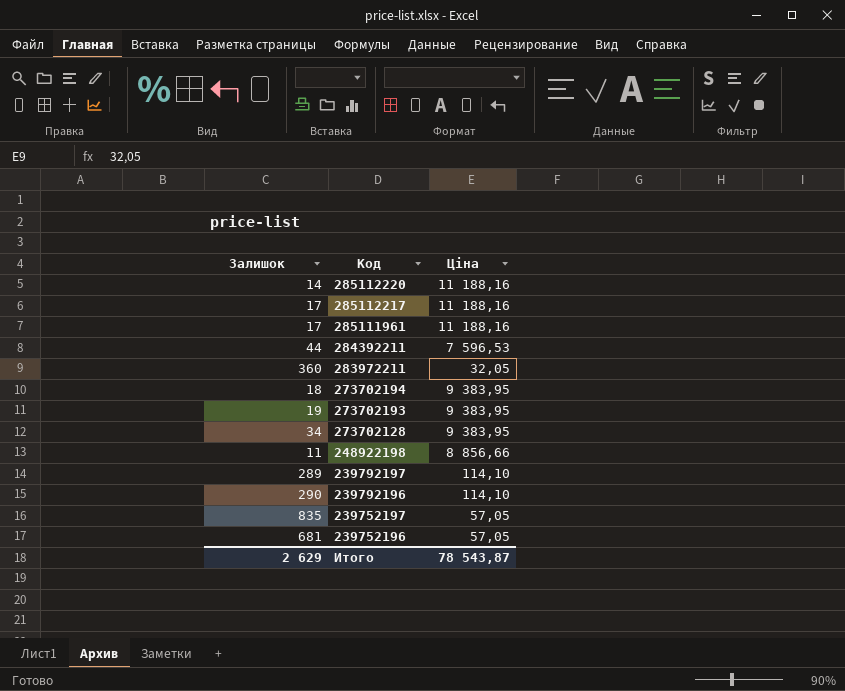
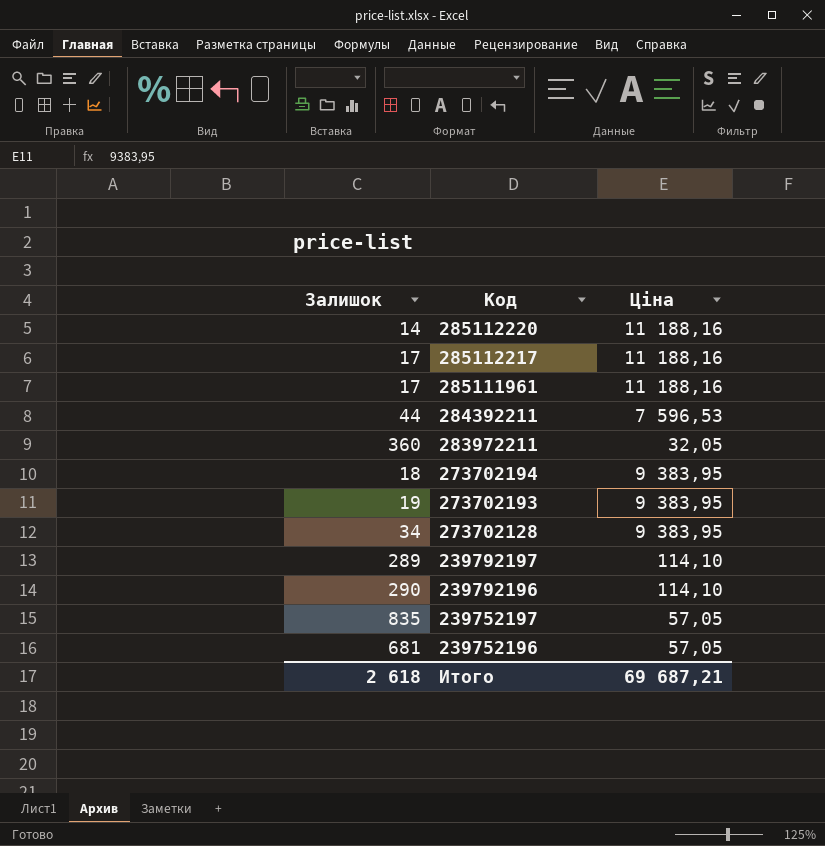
row 248922198: 11 | 8 856,66 -> none
Итого | Залишок: 2 629 -> 2 618
Итого | Ціна: 78 543,87 -> 69 687,21

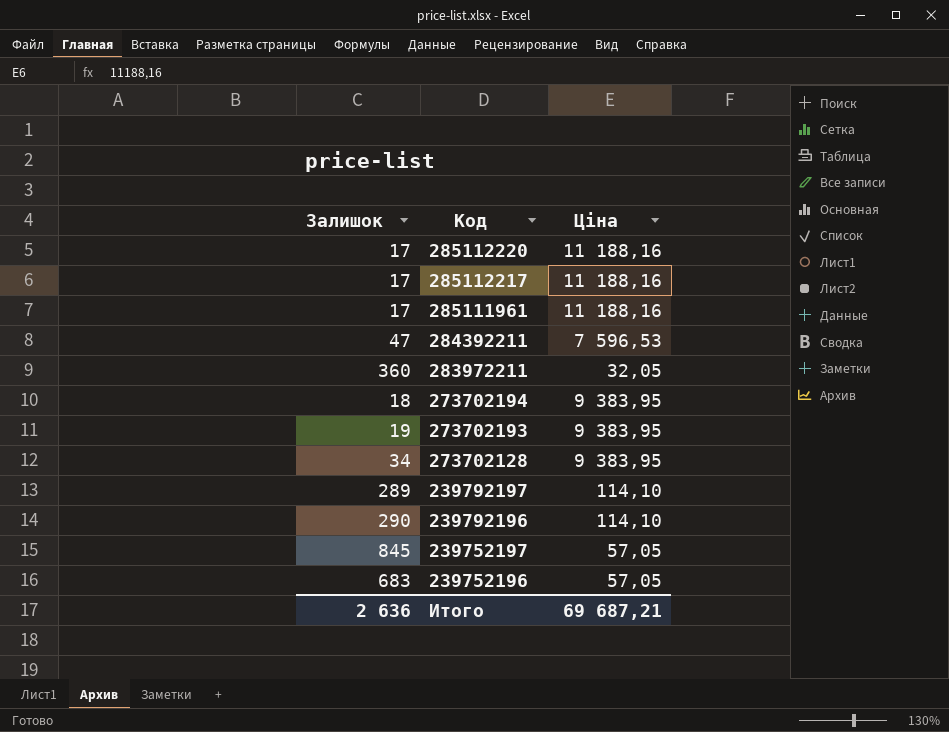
285112220 | Залишок: 14 -> 17
284392211 | Залишок: 44 -> 47
239752197 | Залишок: 835 -> 845
239752196 | Залишок: 681 -> 683
Итого | Залишок: 2 618 -> 2 636

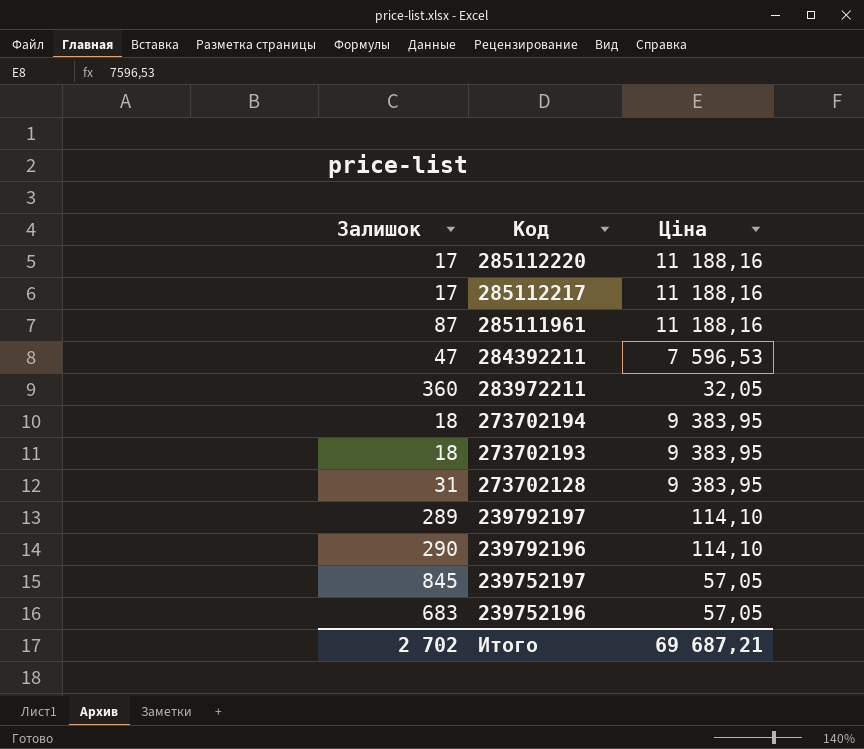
285111961 | Залишок: 17 -> 87
273702193 | Залишок: 19 -> 18
273702128 | Залишок: 34 -> 31
Итого | Залишок: 2 636 -> 2 702

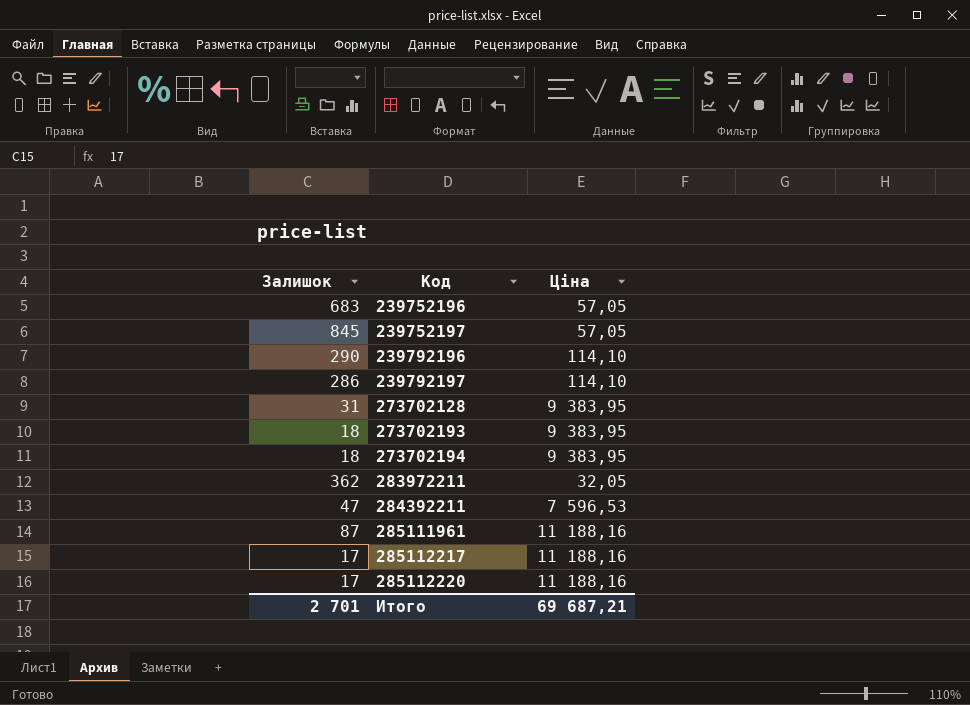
row order: Код descending -> Код ascending
239792197 | Залишок: 289 -> 286
283972211 | Залишок: 360 -> 362
Итого | Залишок: 2 702 -> 2 701

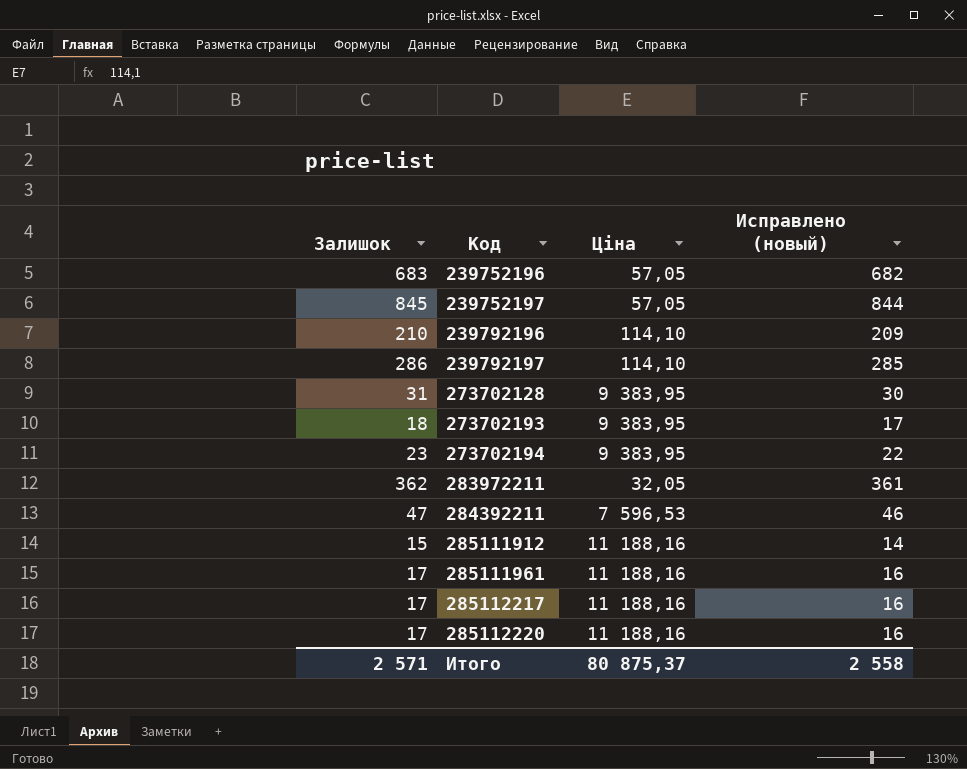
column Исправлено (новый) | formula: none -> [Залишок] - 1
239792196 | Залишок: 290 -> 210
273702194 | Залишок: 18 -> 23
row 285111912: none -> 15 | 11 188,16 | 14
285111961 | Залишок: 87 -> 17
Итого | Залишок: 2 701 -> 2 571
Итого | Ціна: 69 687,21 -> 80 875,37

